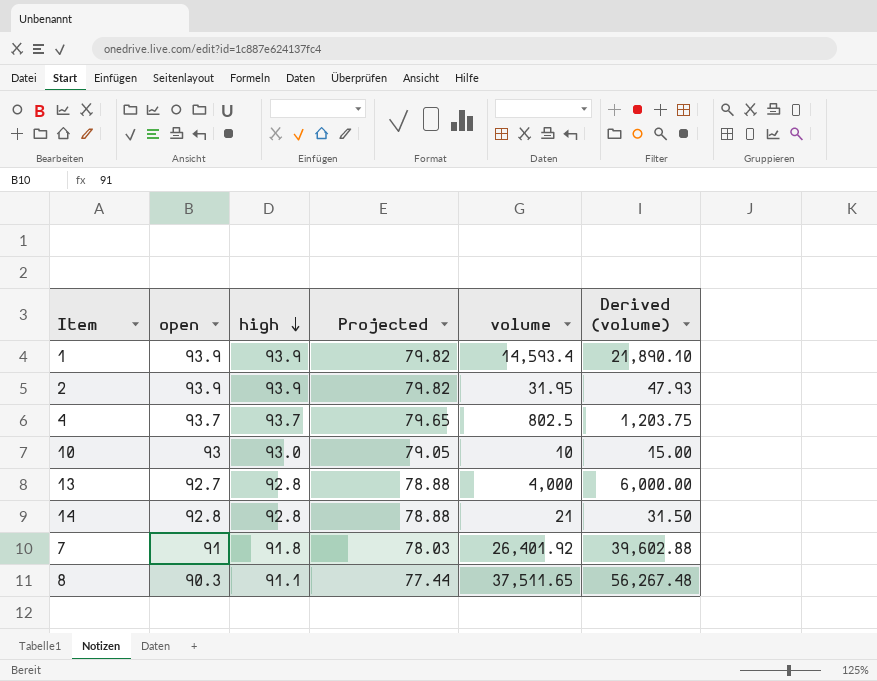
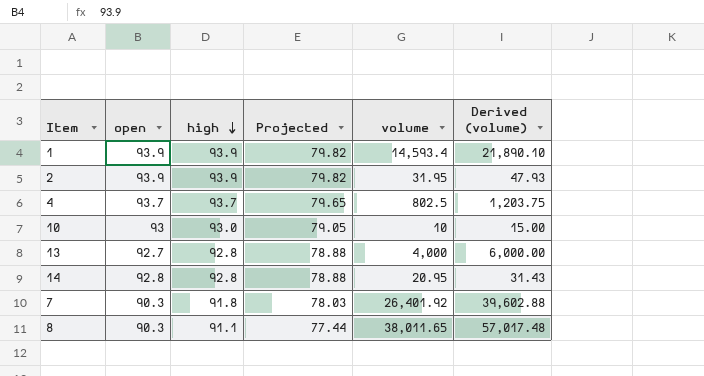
14 | volume: 21 -> 20.95
14 | Derived (volume): 31.50 -> 31.43
7 | open: 91 -> 90.3
8 | volume: 37,511.65 -> 38,011.65
8 | Derived (volume): 56,267.48 -> 57,017.48

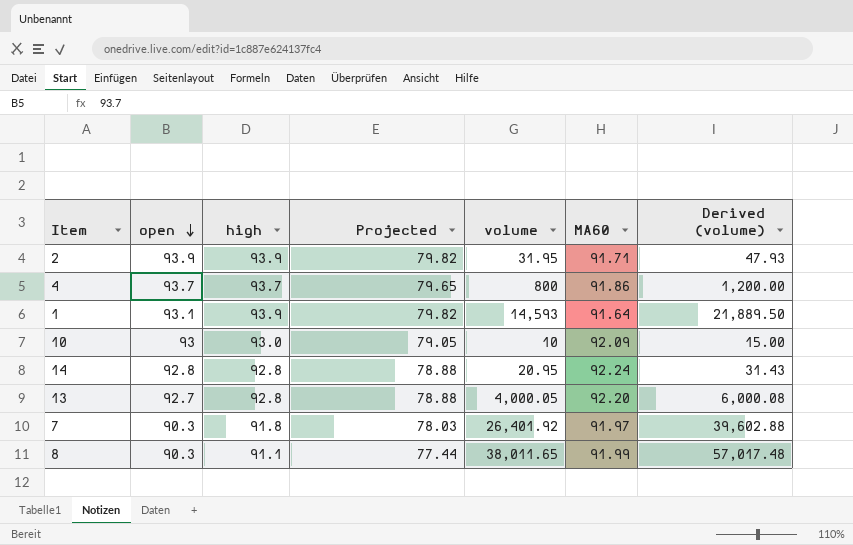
row order: high descending -> open descending
column MA60 | position: none -> 6
4 | volume: 802.5 -> 800
4 | Derived (volume): 1,203.75 -> 1,200.00
1 | open: 93.9 -> 93.1
1 | volume: 14,593.4 -> 14,593
1 | Derived (volume): 21,890.10 -> 21,889.50
13 | volume: 4,000 -> 4,000.05
13 | Derived (volume): 6,000.00 -> 6,000.08

